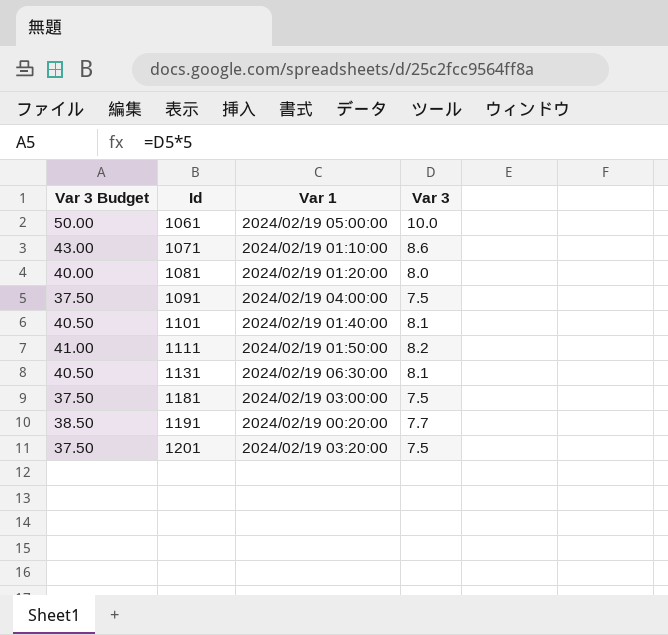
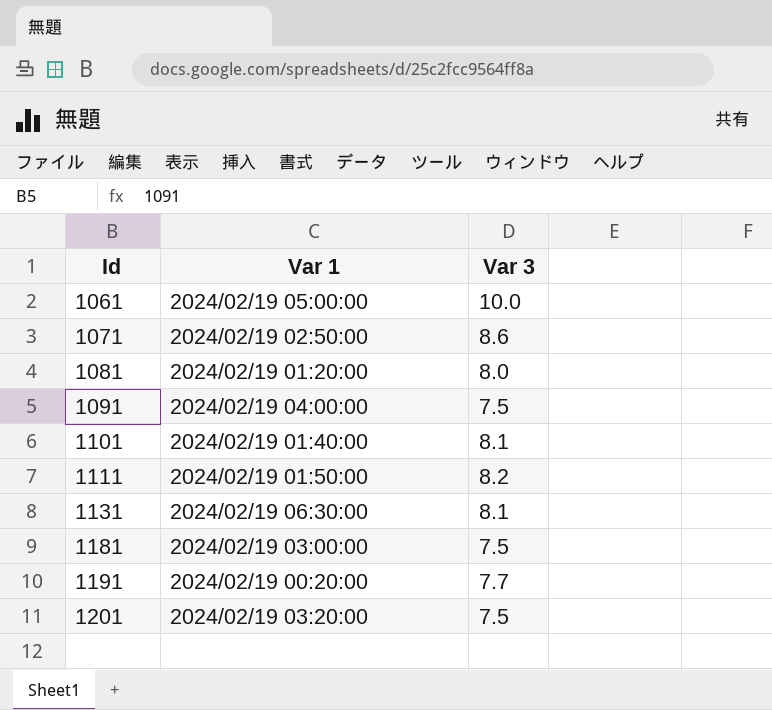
column Var 3 Budget | formula: [Var 3] * 5 -> none
1071 | Var 1: 2024/02/19 01:10:00 -> 2024/02/19 02:50:00

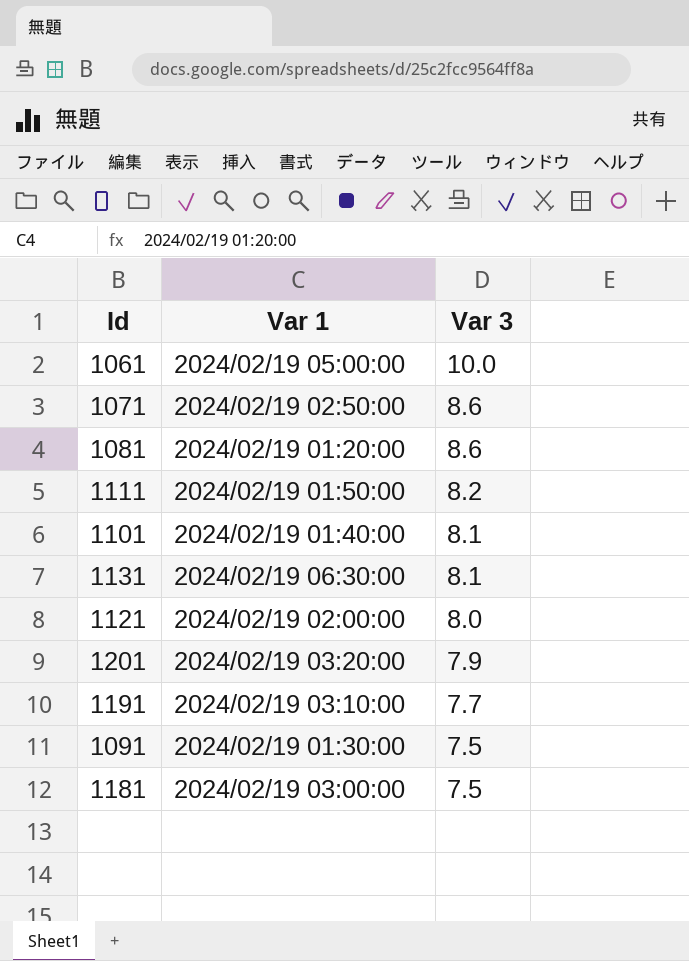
row order: Id ascending -> Var 3 descending
1081 | Var 3: 8.0 -> 8.6
row 1121: none -> 2024/02/19 02:00:00 | 8.0
1201 | Var 3: 7.5 -> 7.9
1191 | Var 1: 2024/02/19 00:20:00 -> 2024/02/19 03:10:00
1091 | Var 1: 2024/02/19 04:00:00 -> 2024/02/19 01:30:00

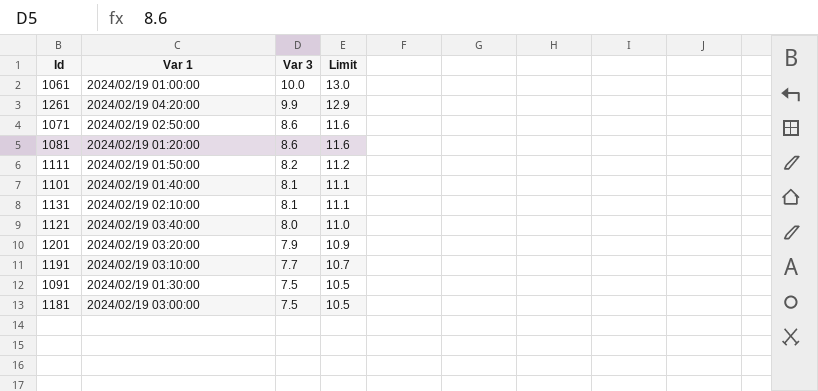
column Limit | formula: none -> [Var 3] + 3
1061 | Var 1: 2024/02/19 05:00:00 -> 2024/02/19 01:00:00
row 1261: none -> 2024/02/19 04:20:00 | 9.9 | 12.9
1131 | Var 1: 2024/02/19 06:30:00 -> 2024/02/19 02:10:00
1121 | Var 1: 2024/02/19 02:00:00 -> 2024/02/19 03:40:00

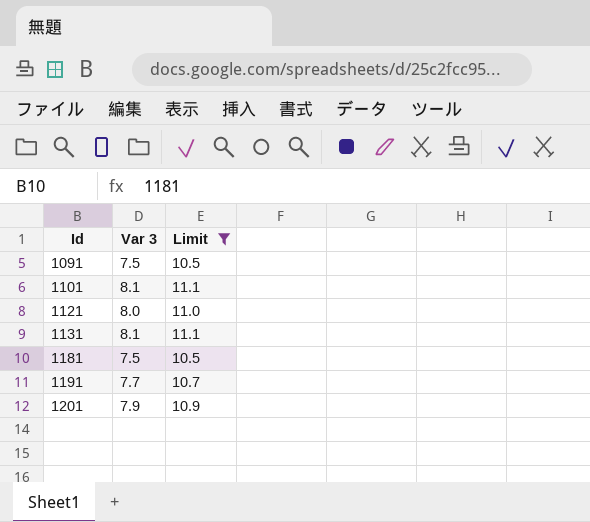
filter: none -> Limit <= 11.1
row order: Var 3 descending -> Id ascending
column Var 1 | position: 2 -> none

